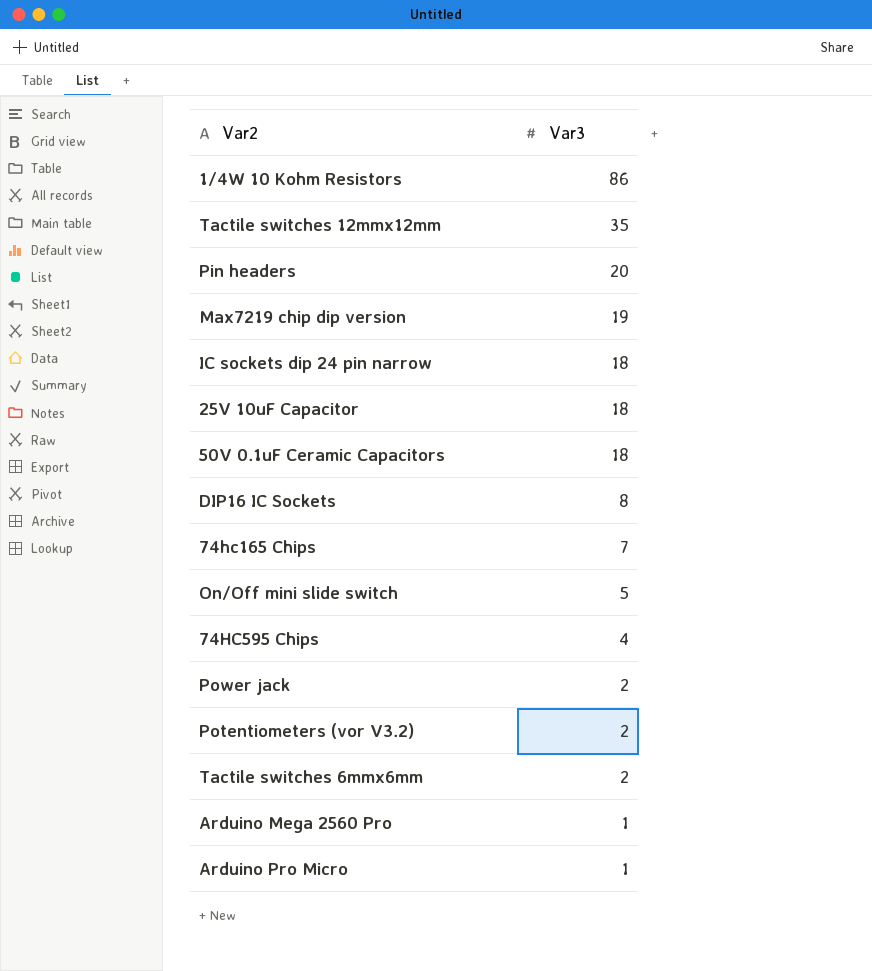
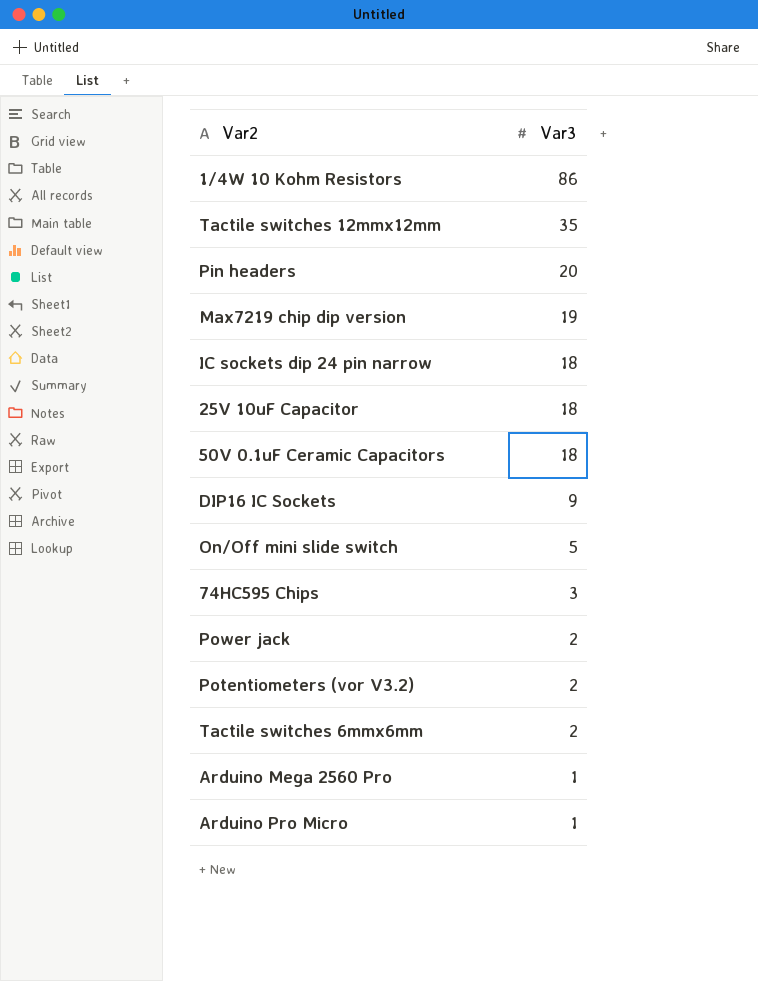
row 74hc165 Chips: 7 -> none
DIP16 IC Sockets | Var3: 8 -> 9
74HC595 Chips | Var3: 4 -> 3

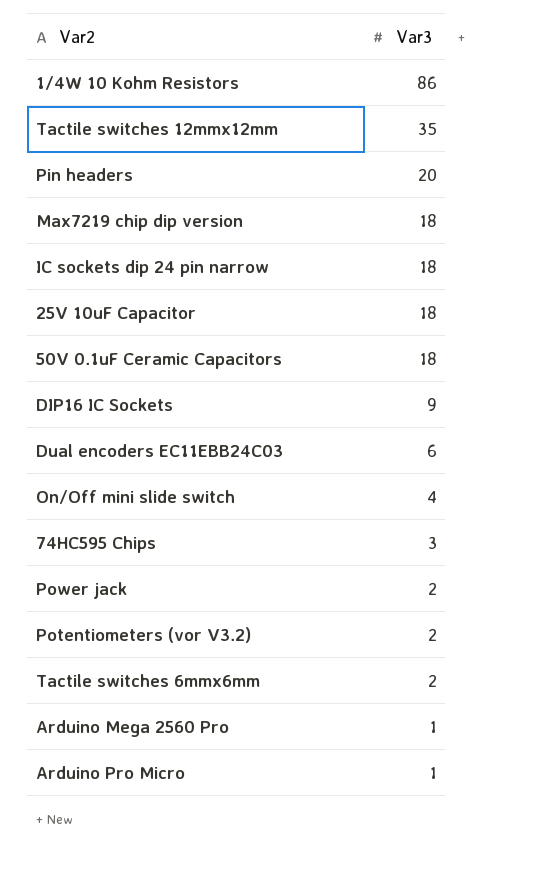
Max7219 chip dip version | Var3: 19 -> 18
row Dual encoders EC11EBB24C03: none -> 6
On/Off mini slide switch | Var3: 5 -> 4

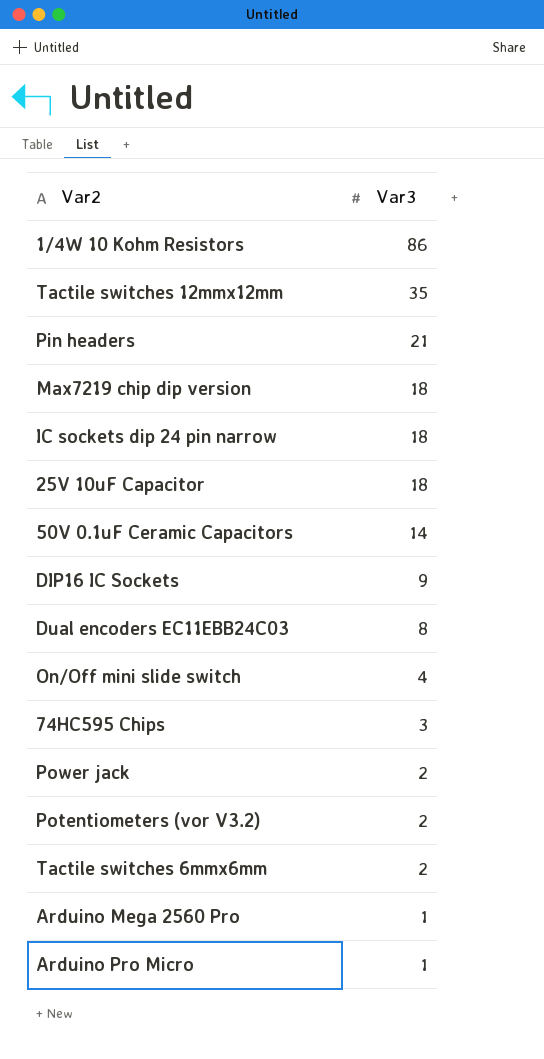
Pin headers | Var3: 20 -> 21
50V 0.1uF Ceramic Capacitors | Var3: 18 -> 14
Dual encoders EC11EBB24C03 | Var3: 6 -> 8

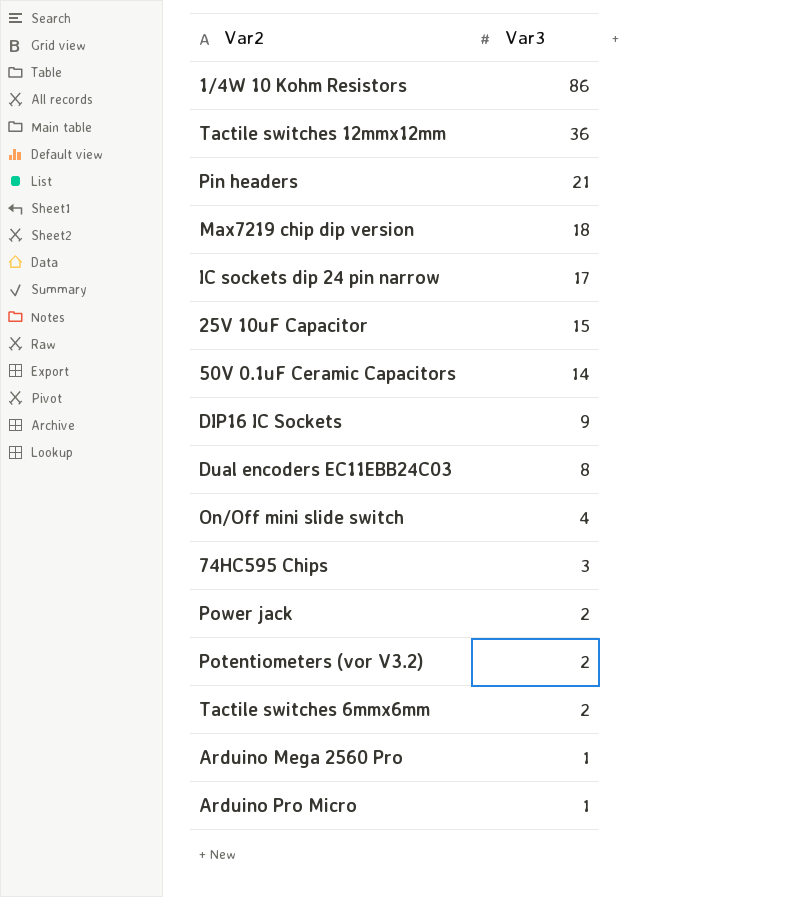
Tactile switches 12mmx12mm | Var3: 35 -> 36
IC sockets dip 24 pin narrow | Var3: 18 -> 17
25V 10uF Capacitor | Var3: 18 -> 15

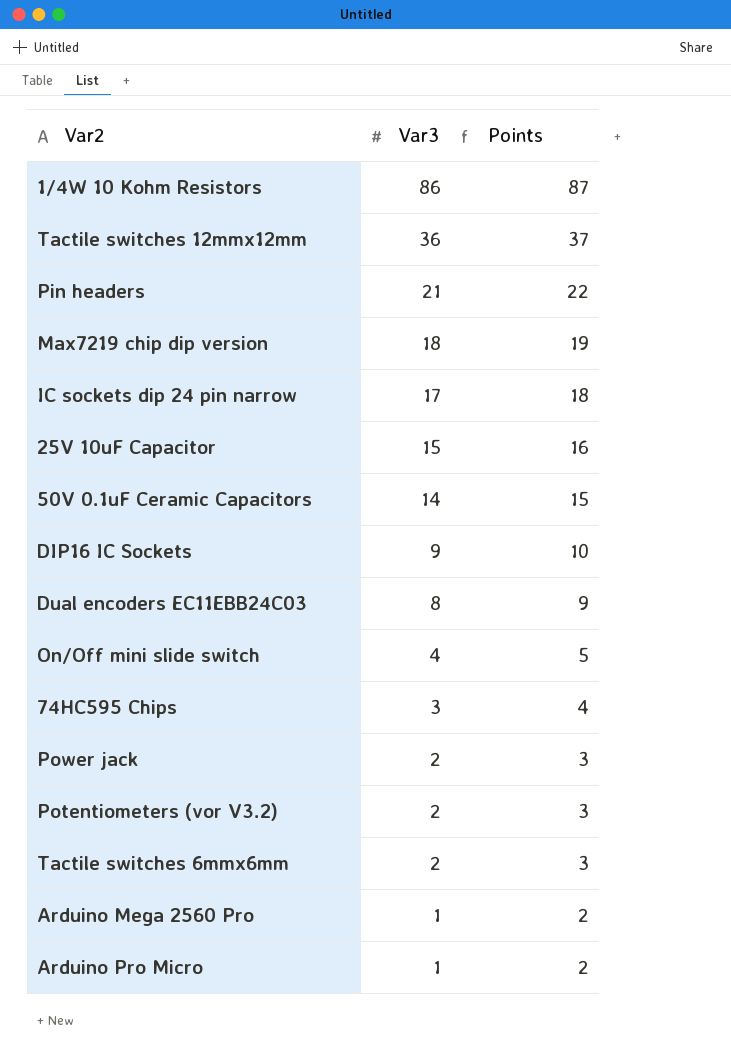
column Points | formula: none -> [Var3] + 1

